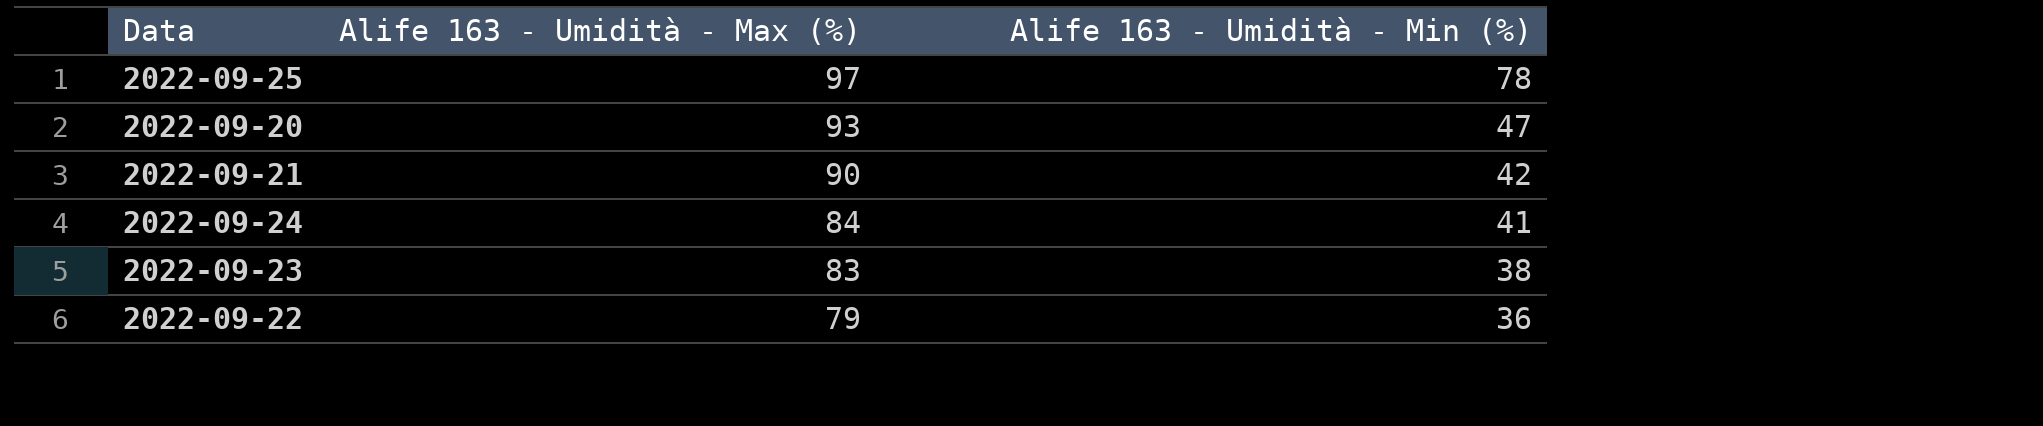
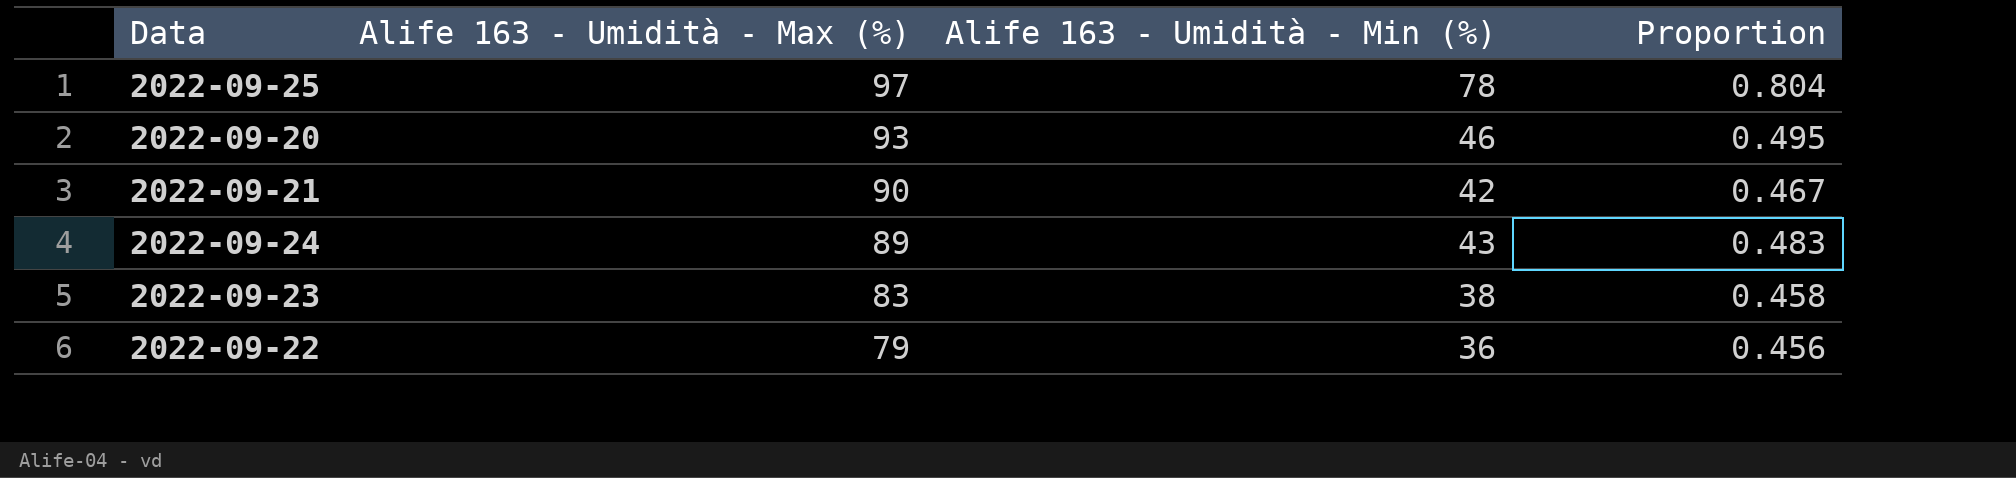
column Proportion | formula: none -> [Alife 163 - Umidità - Min (%)] / [Alife 163 - Umidità - Max (%)]
2022-09-20 | Alife 163 - Umidità - Min (%): 47 -> 46
2022-09-24 | Alife 163 - Umidità - Max (%): 84 -> 89
2022-09-24 | Alife 163 - Umidità - Min (%): 41 -> 43

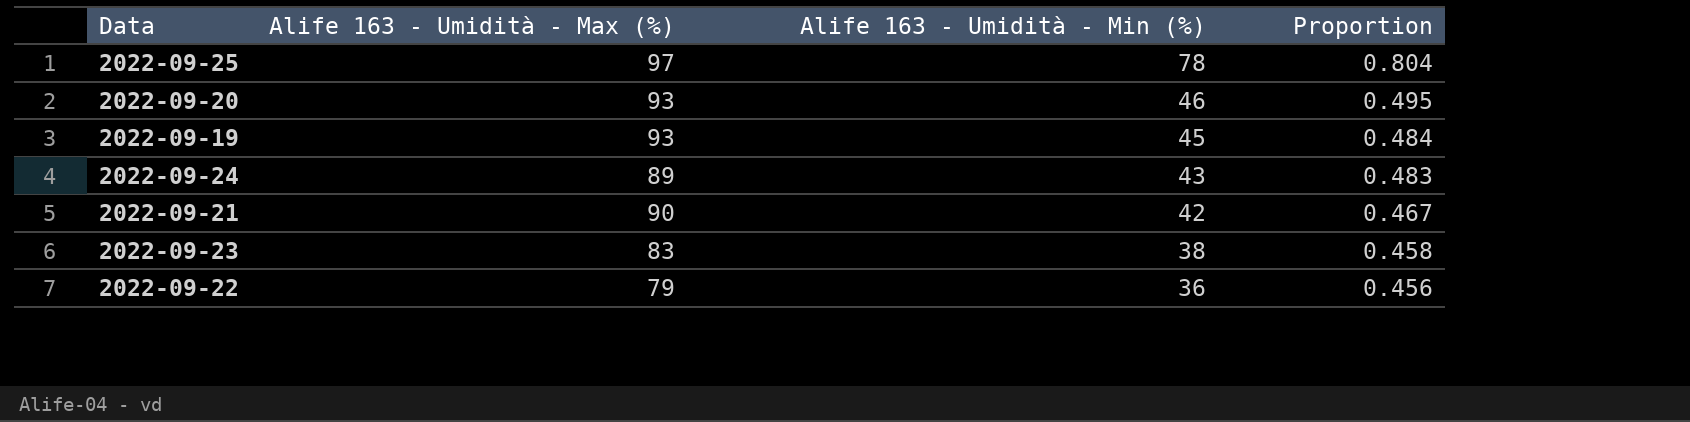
row order: Alife 163 - Umidità - Max (%) descending -> Alife 163 - Umidità - Min (%) descending
row 2022-09-19: none -> 93 | 45 | 0.484

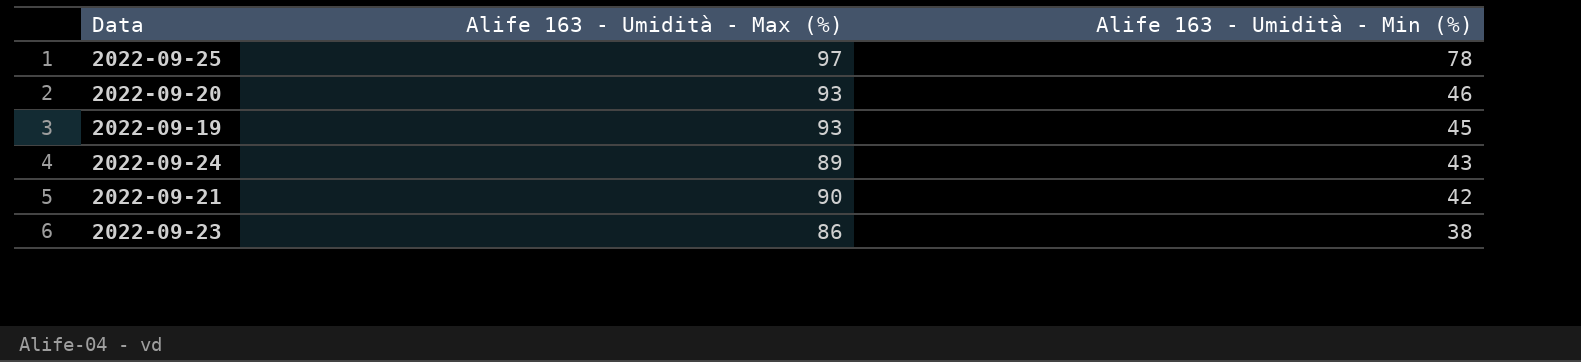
column Proportion | formula: [Alife 163 - Umidità - Min (%)] / [Alife 163 - Umidità - Max (%)] -> none
row 2022-09-22: 79 | 36 | 0.456 -> none
2022-09-23 | Alife 163 - Umidità - Max (%): 83 -> 86

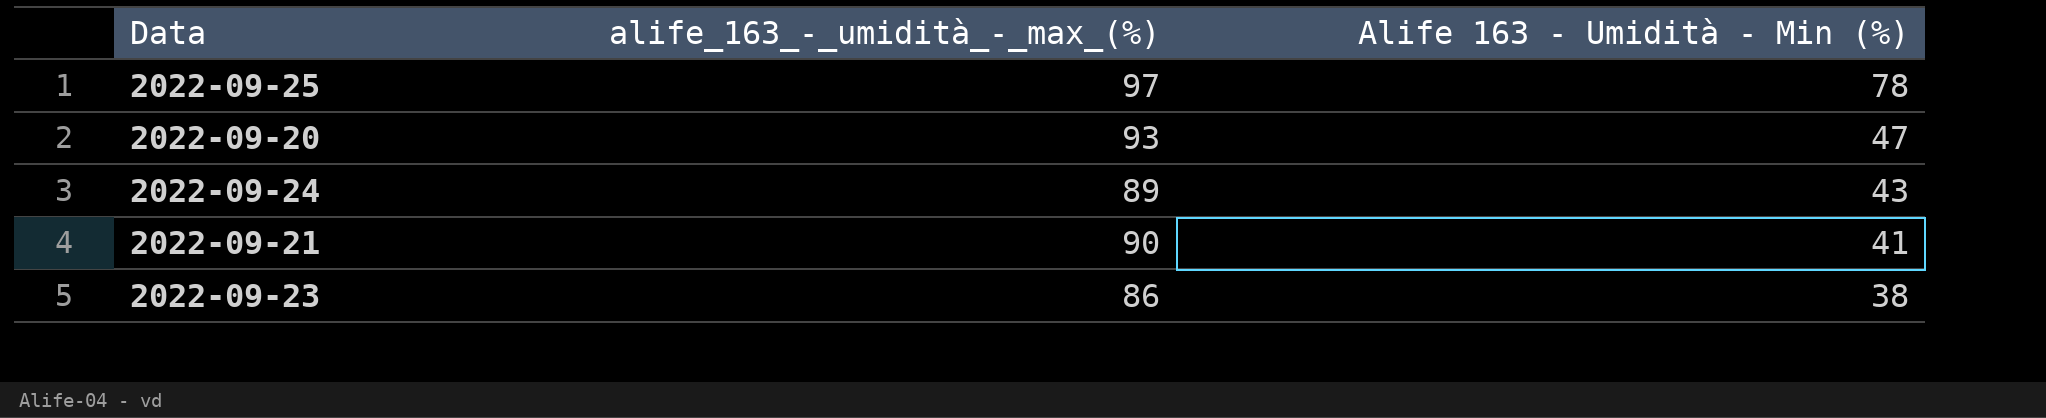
column name: Alife 163 - Umidità - Max (%) -> alife_163_-_umidità_-_max_(%)
row 2022-09-19: 93 | 45 -> none
2022-09-20 | Alife 163 - Umidità - Min (%): 46 -> 47
2022-09-21 | Alife 163 - Umidità - Min (%): 42 -> 41

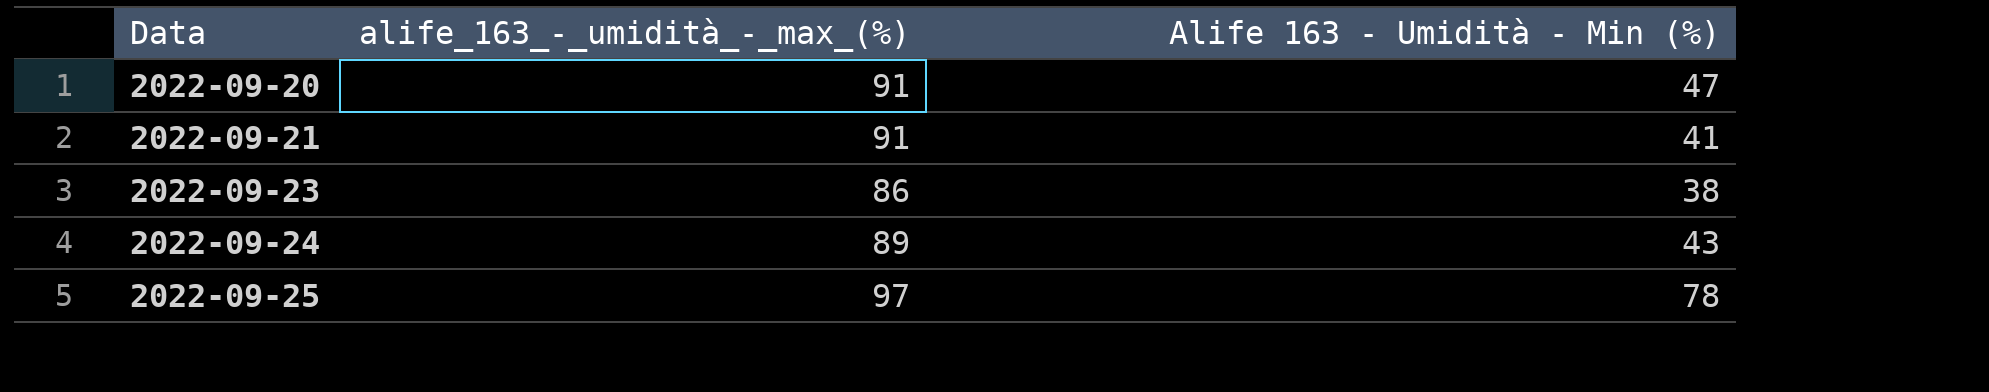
row order: Alife 163 - Umidità - Min (%) descending -> Data ascending
2022-09-20 | alife_163_-_umidità_-_max_(%): 93 -> 91
2022-09-21 | alife_163_-_umidità_-_max_(%): 90 -> 91

